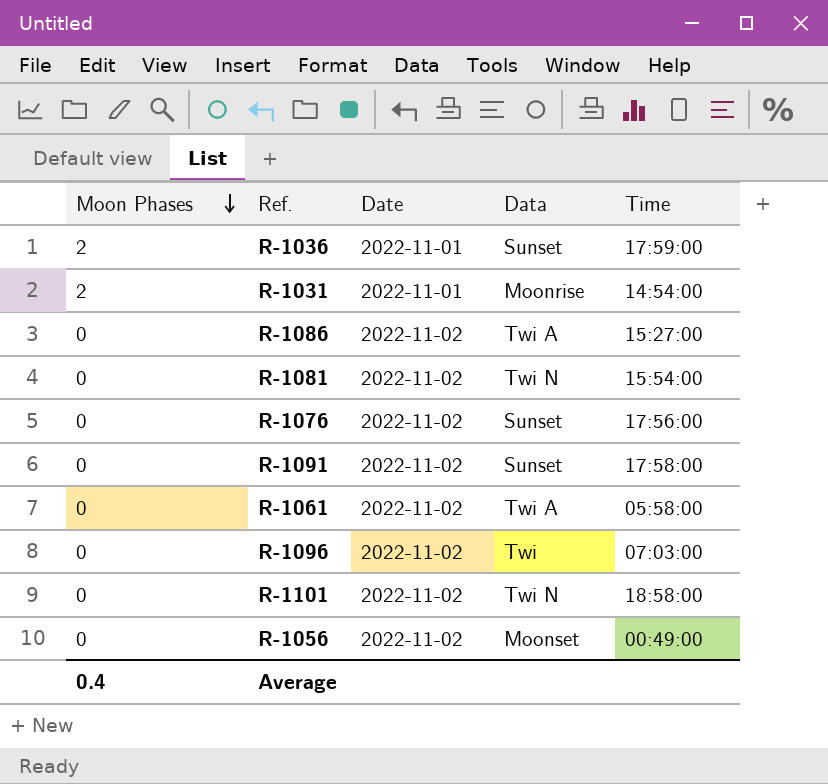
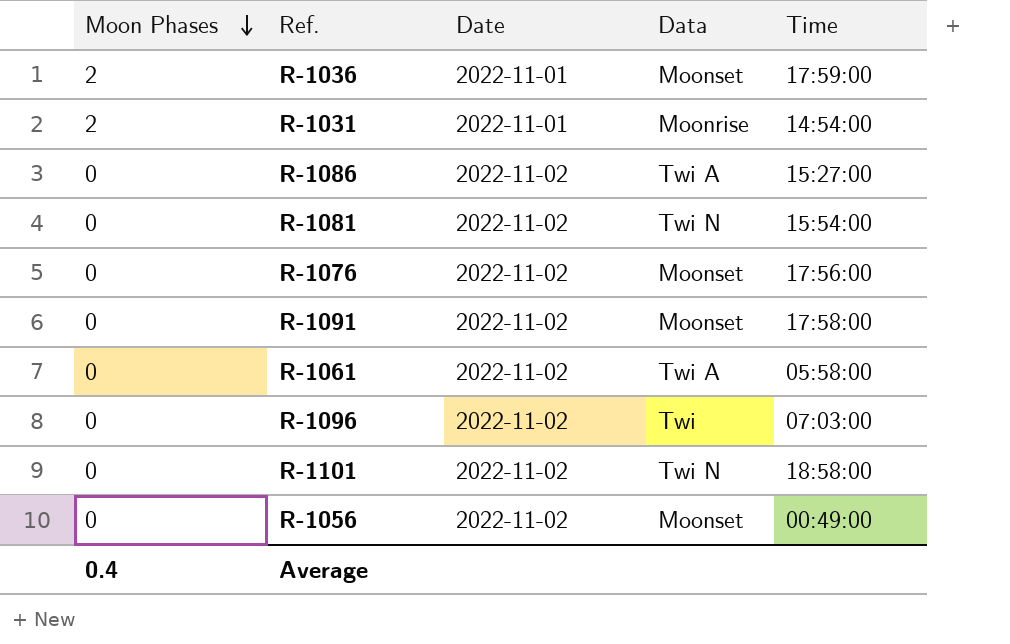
R-1036 | Data: Sunset -> Moonset
R-1076 | Data: Sunset -> Moonset
R-1091 | Data: Sunset -> Moonset

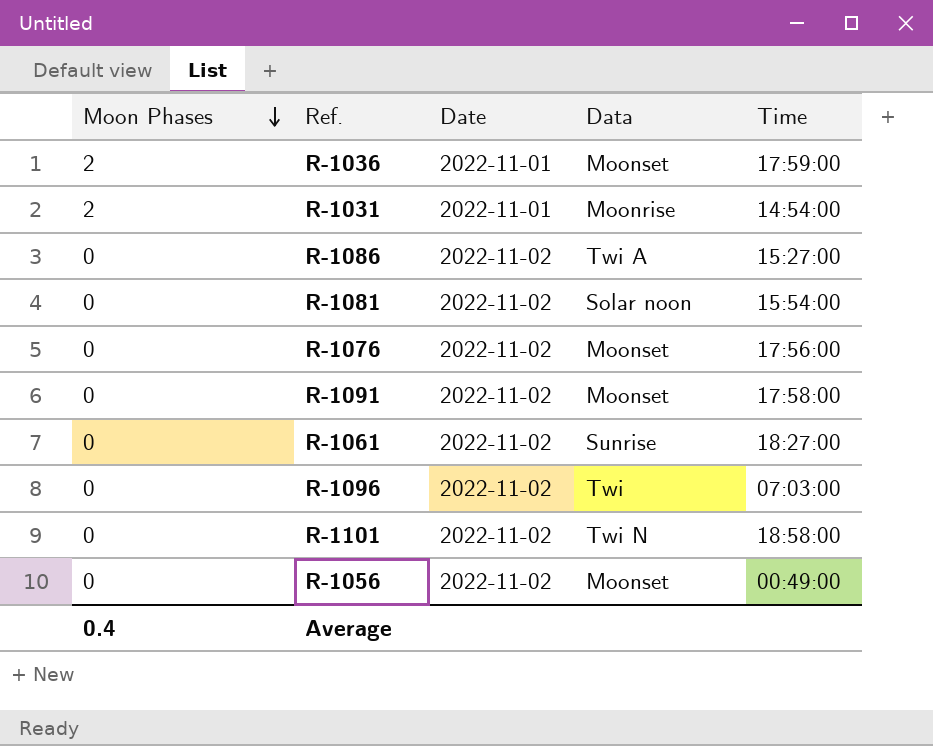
R-1081 | Data: Twi N -> Solar noon
R-1061 | Data: Twi A -> Sunrise
R-1061 | Time: 05:58:00 -> 18:27:00

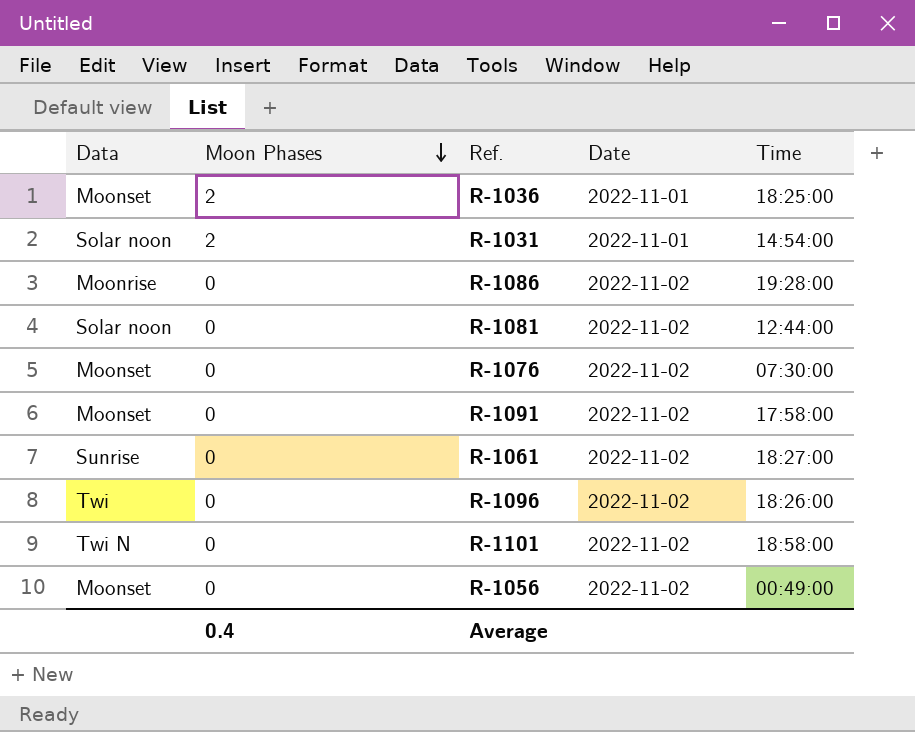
column Data | position: 4 -> 1
R-1036 | Time: 17:59:00 -> 18:25:00
R-1031 | Data: Moonrise -> Solar noon
R-1086 | Data: Twi A -> Moonrise
R-1086 | Time: 15:27:00 -> 19:28:00
R-1081 | Time: 15:54:00 -> 12:44:00
R-1076 | Time: 17:56:00 -> 07:30:00
R-1096 | Time: 07:03:00 -> 18:26:00

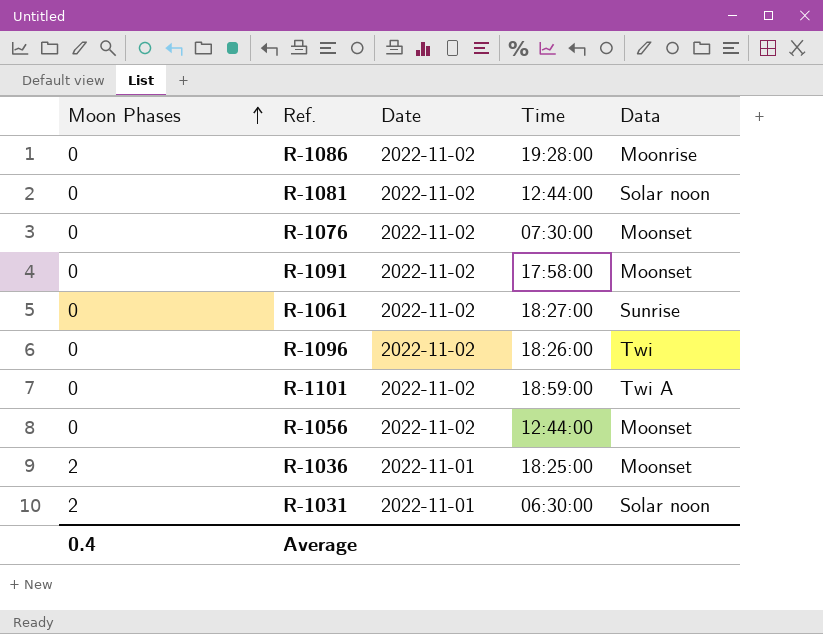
row order: Moon Phases descending -> Moon Phases ascending
column Data | position: 1 -> 5
R-1101 | Time: 18:58:00 -> 18:59:00
R-1101 | Data: Twi N -> Twi A
R-1056 | Time: 00:49:00 -> 12:44:00
R-1031 | Time: 14:54:00 -> 06:30:00

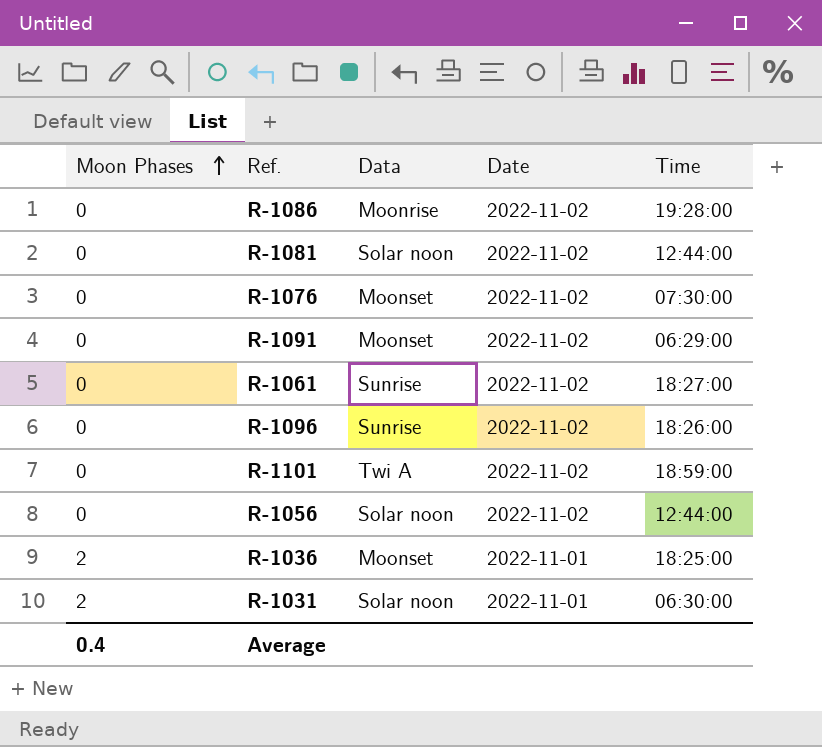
column Data | position: 5 -> 3
R-1091 | Time: 17:58:00 -> 06:29:00
R-1096 | Data: Twi -> Sunrise
R-1056 | Data: Moonset -> Solar noon

